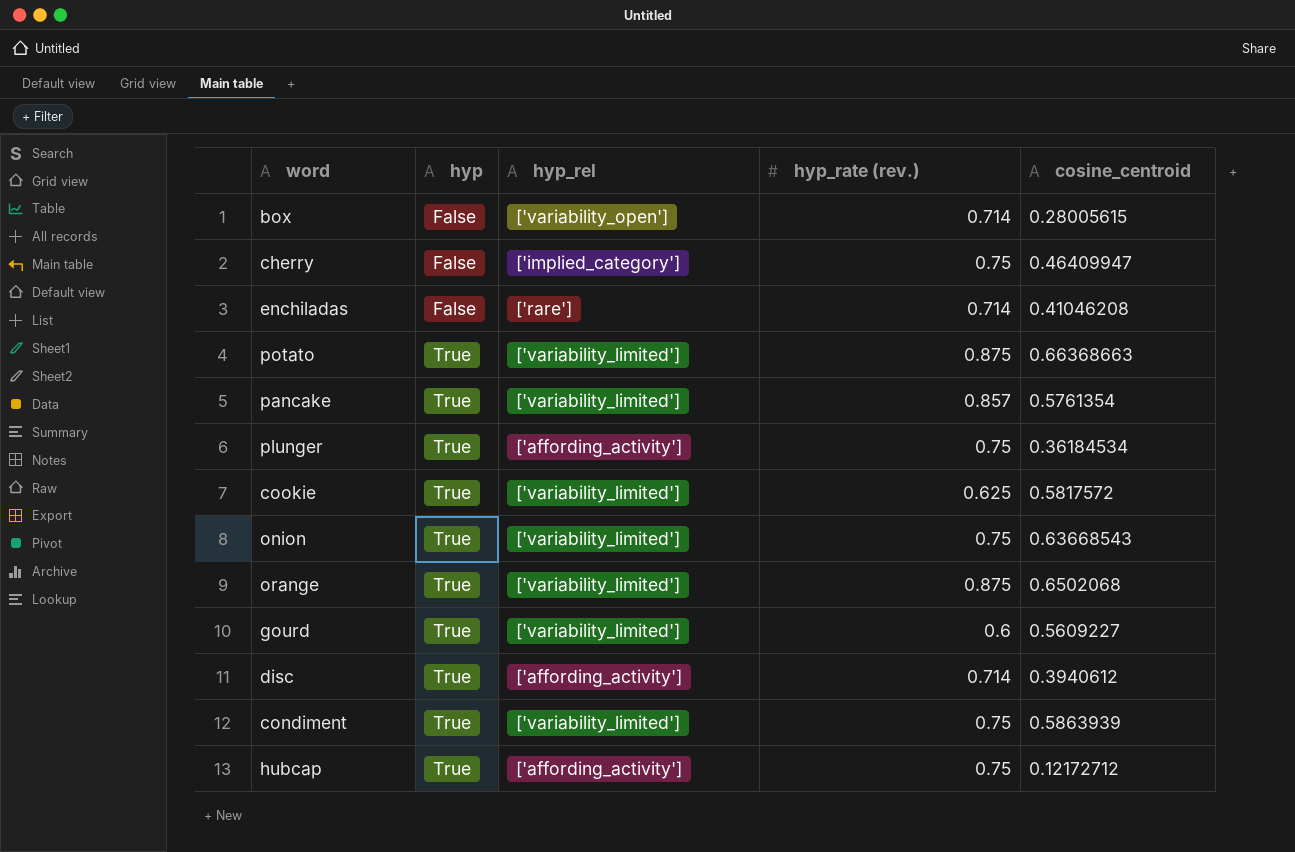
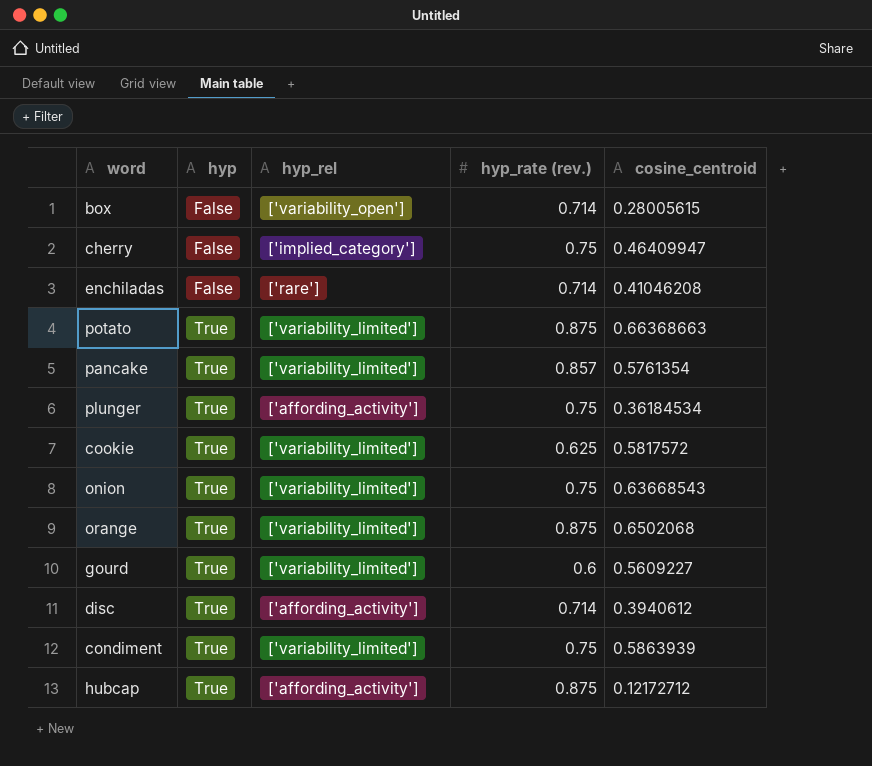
hubcap | hyp_rate (rev.): 0.75 -> 0.875

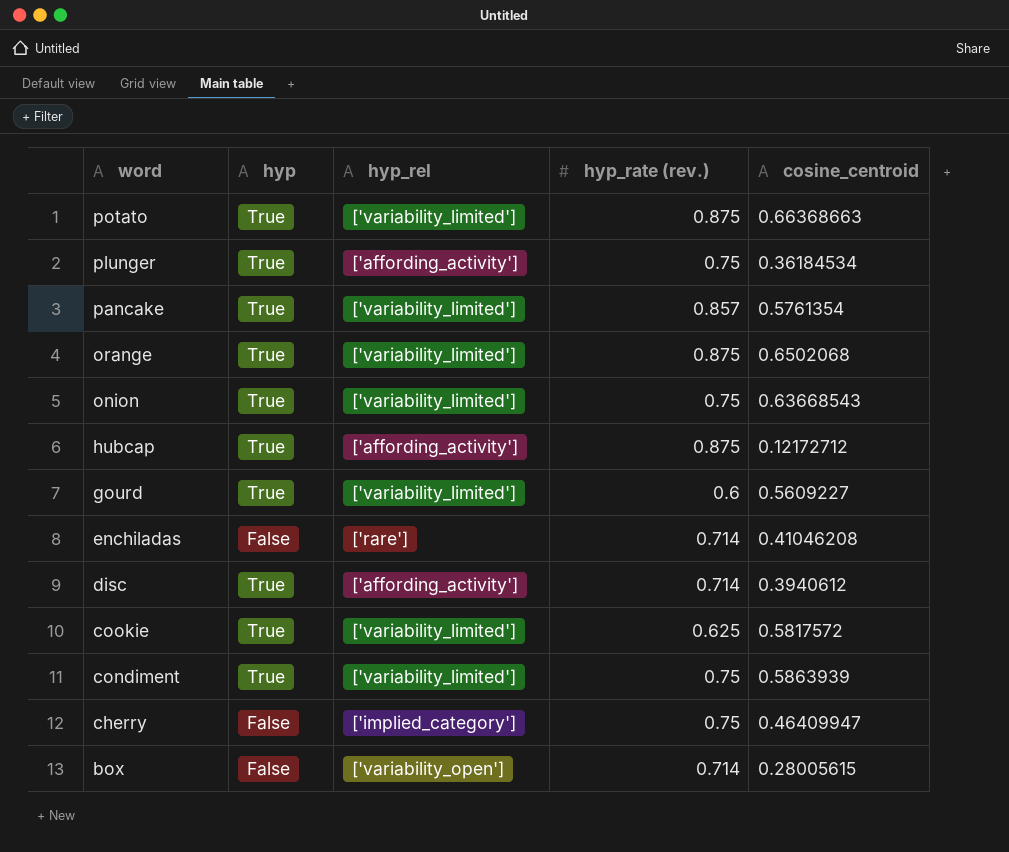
row order: hyp ascending -> word descending

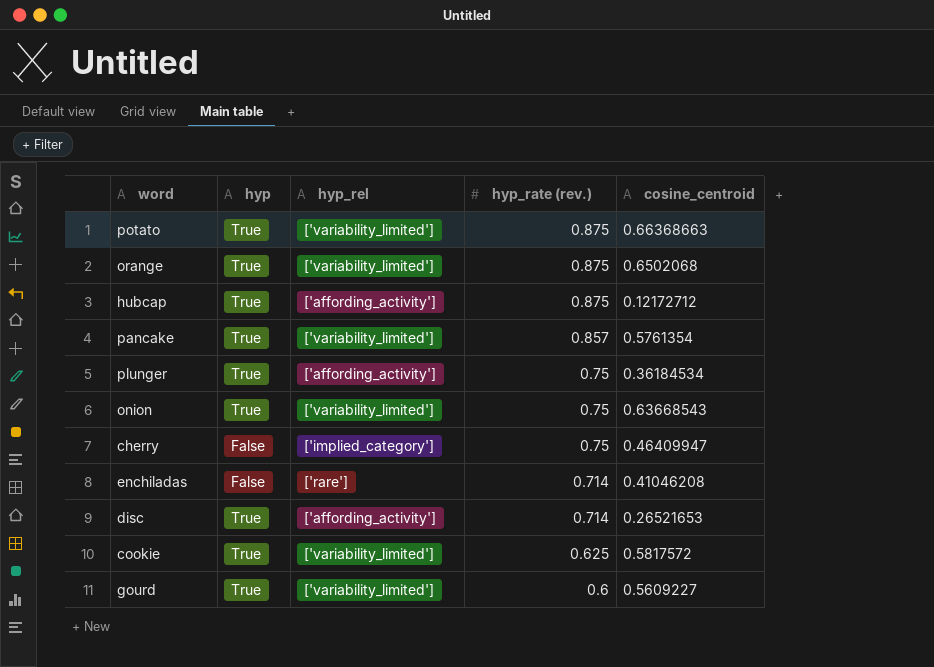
row order: word descending -> hyp_rate (rev.) descending
row condiment: True | ['variability_limited'] | 0.75 | 0.5863939 -> none
row box: False | ['variability_open'] | 0.714 | 0.28005615 -> none
disc | cosine_centroid: 0.3940612 -> 0.26521653

